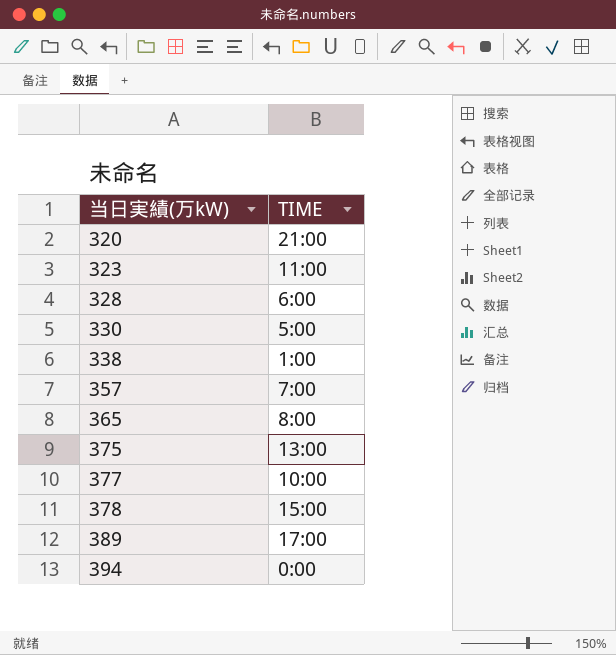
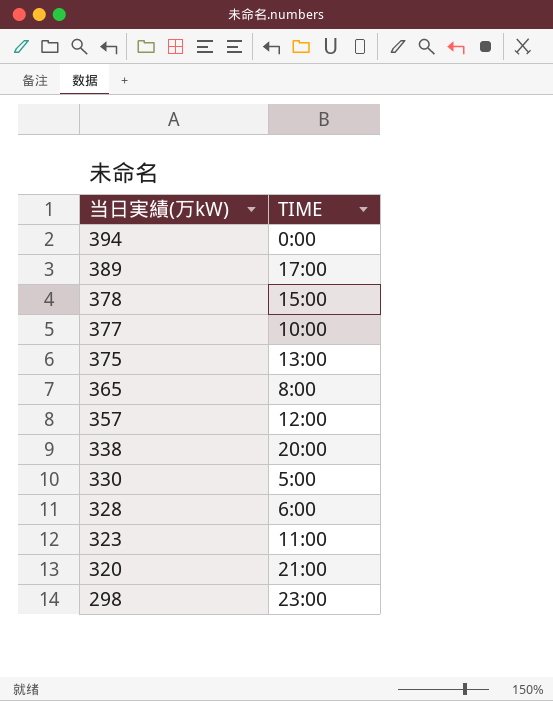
row order: 当日実績(万kW) ascending -> 当日実績(万kW) descending
357 | TIME: 7:00 -> 12:00
338 | TIME: 1:00 -> 20:00
row 298: none -> 23:00

